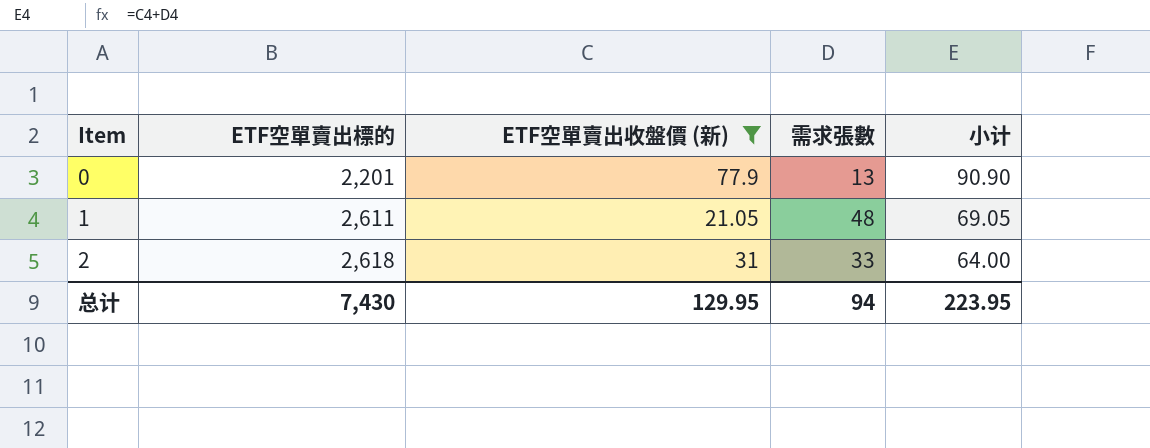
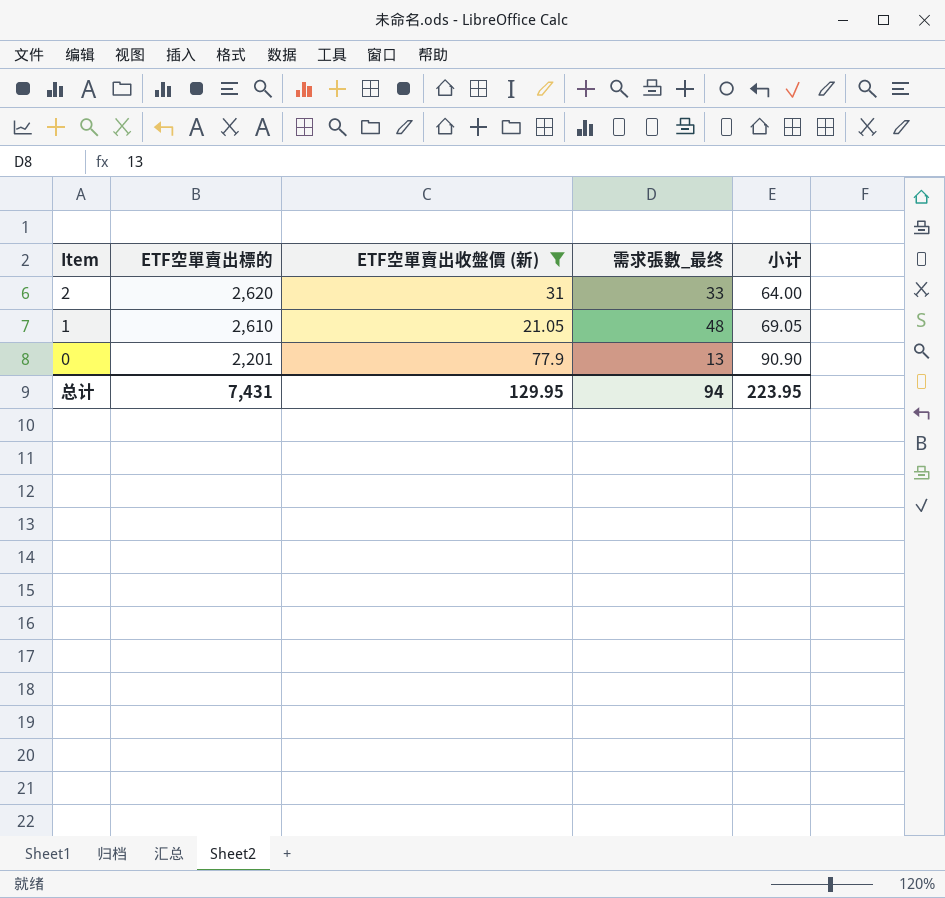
row order: Item ascending -> Item descending
column name: 需求張數 -> 需求張數_最终
2 | ETF空單賣出標的: 2,618 -> 2,620
1 | ETF空單賣出標的: 2,611 -> 2,610
总计 | ETF空單賣出標的: 7,430 -> 7,431

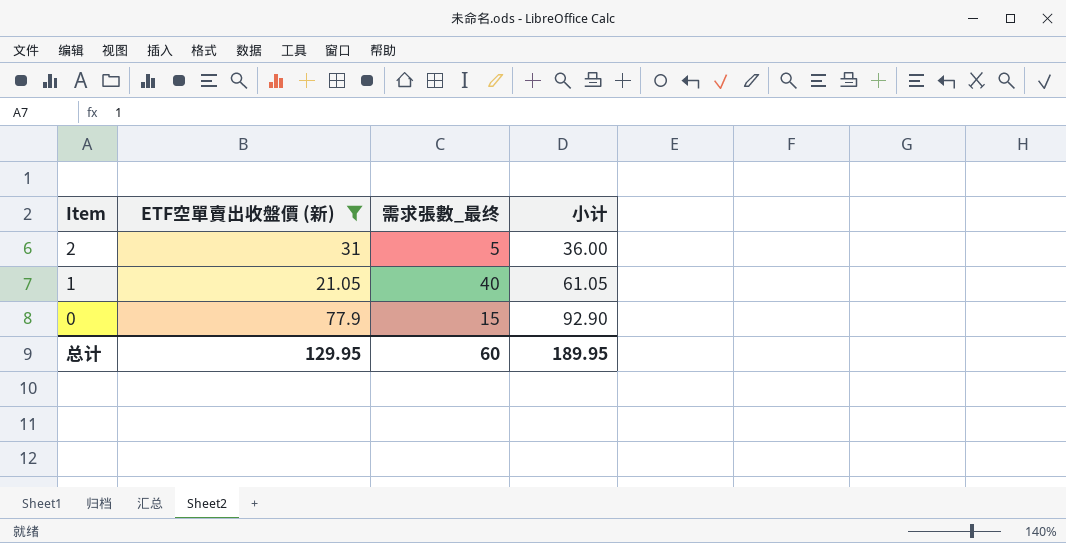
column ETF空單賣出標的 | position: 2 -> none
2 | 需求張數_最终: 33 -> 5
2 | 小计: 64.00 -> 36.00
1 | 需求張數_最终: 48 -> 40
1 | 小计: 69.05 -> 61.05
0 | 需求張數_最终: 13 -> 15
0 | 小计: 90.90 -> 92.90
总计 | 需求張數_最终: 94 -> 60
总计 | 小计: 223.95 -> 189.95

